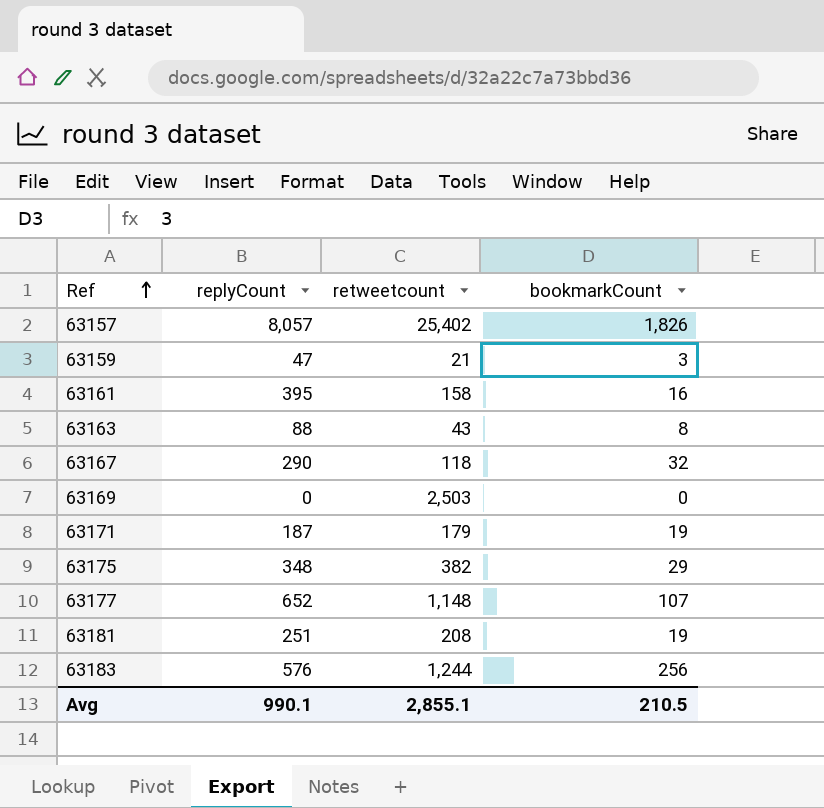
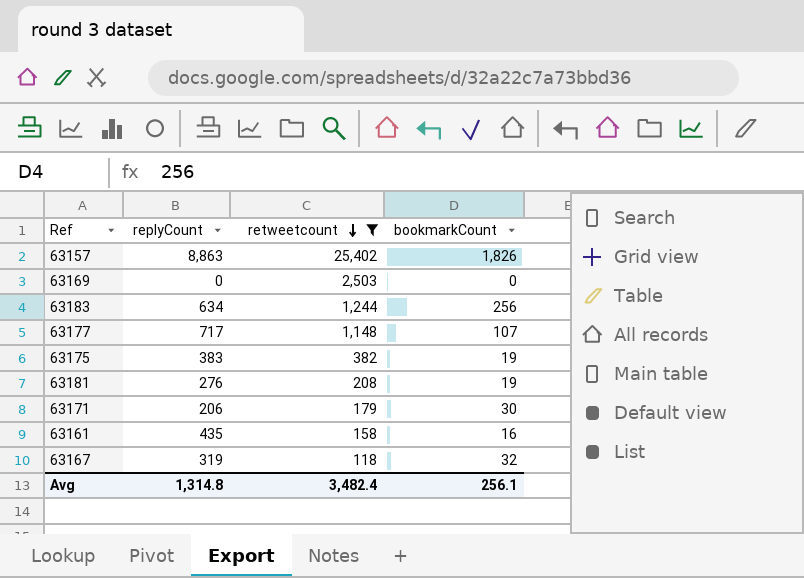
filter: none -> retweetcount >= 118
row order: Ref ascending -> retweetcount descending
63157 | replyCount: 8,057 -> 8,863
63183 | replyCount: 576 -> 634
63177 | replyCount: 652 -> 717
63175 | replyCount: 348 -> 383
63175 | bookmarkCount: 29 -> 19
63181 | replyCount: 251 -> 276
63171 | replyCount: 187 -> 206
63171 | bookmarkCount: 19 -> 30
63161 | replyCount: 395 -> 435
63167 | replyCount: 290 -> 319
Avg | replyCount: 990.1 -> 1,314.8
Avg | retweetcount: 2,855.1 -> 3,482.4
Avg | bookmarkCount: 210.5 -> 256.1

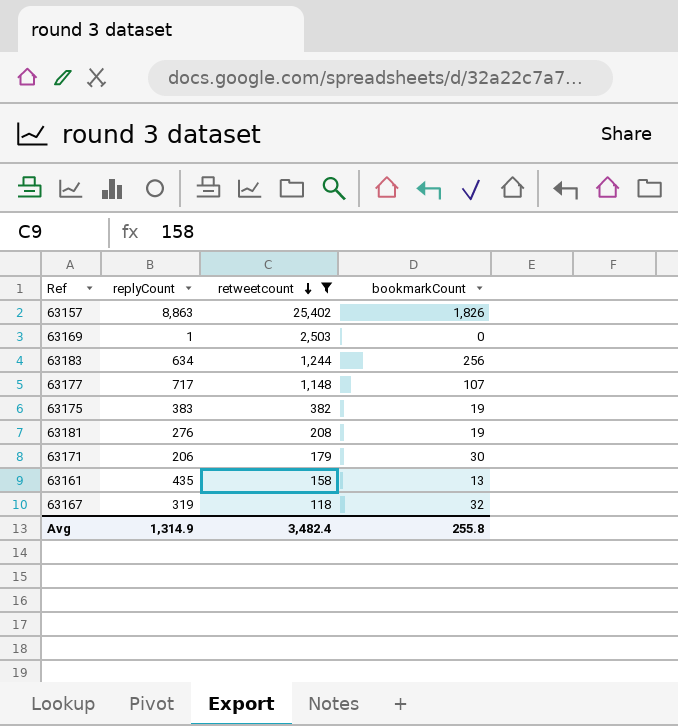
63169 | replyCount: 0 -> 1
63161 | bookmarkCount: 16 -> 13
Avg | replyCount: 1,314.8 -> 1,314.9
Avg | bookmarkCount: 256.1 -> 255.8

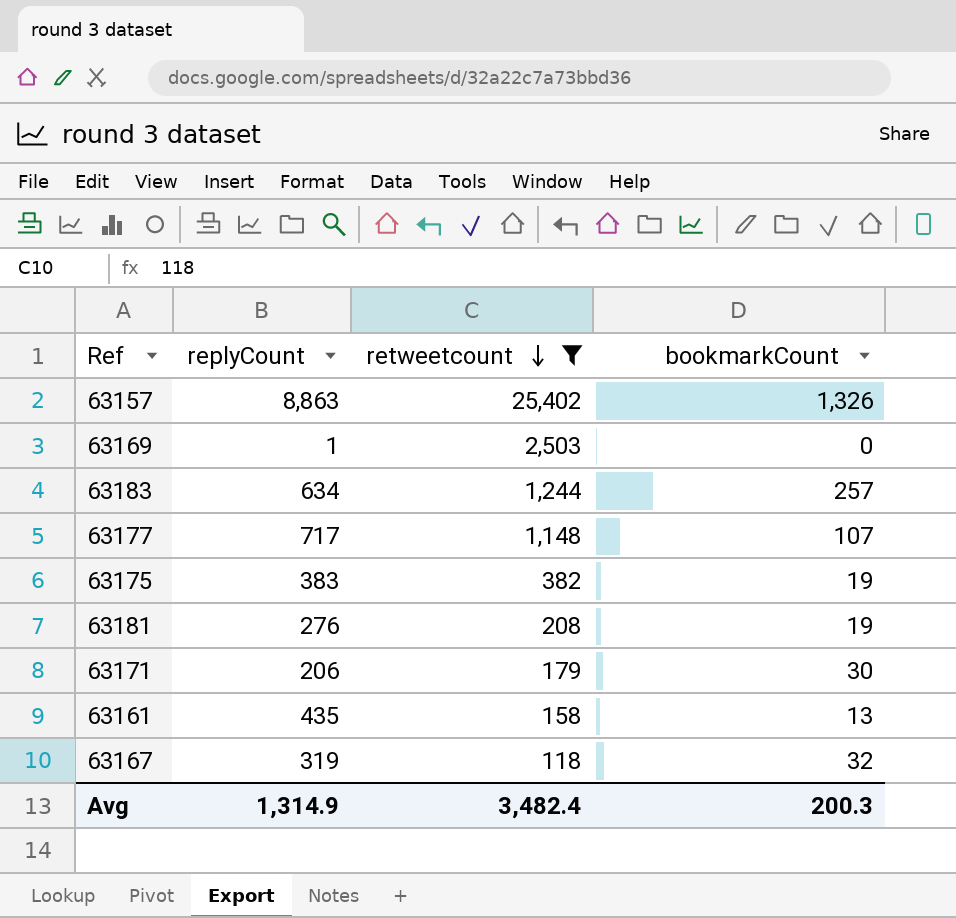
63157 | bookmarkCount: 1,826 -> 1,326
63183 | bookmarkCount: 256 -> 257
Avg | bookmarkCount: 255.8 -> 200.3

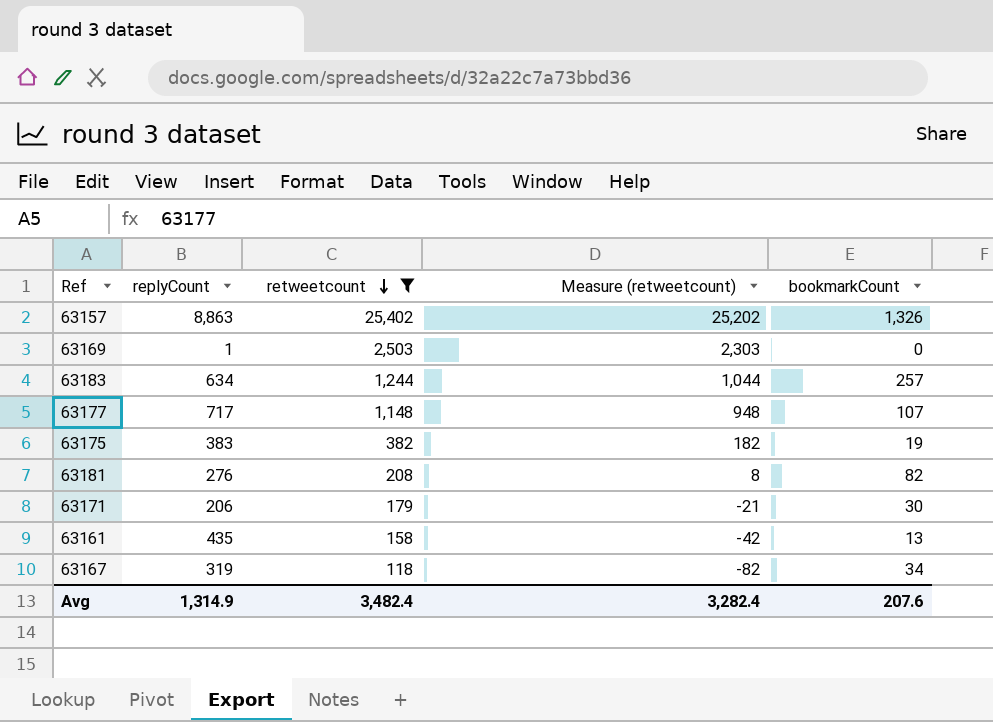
column Measure (retweetcount) | formula: none -> [retweetcount] - 200
63181 | bookmarkCount: 19 -> 82
63167 | bookmarkCount: 32 -> 34
Avg | bookmarkCount: 200.3 -> 207.6

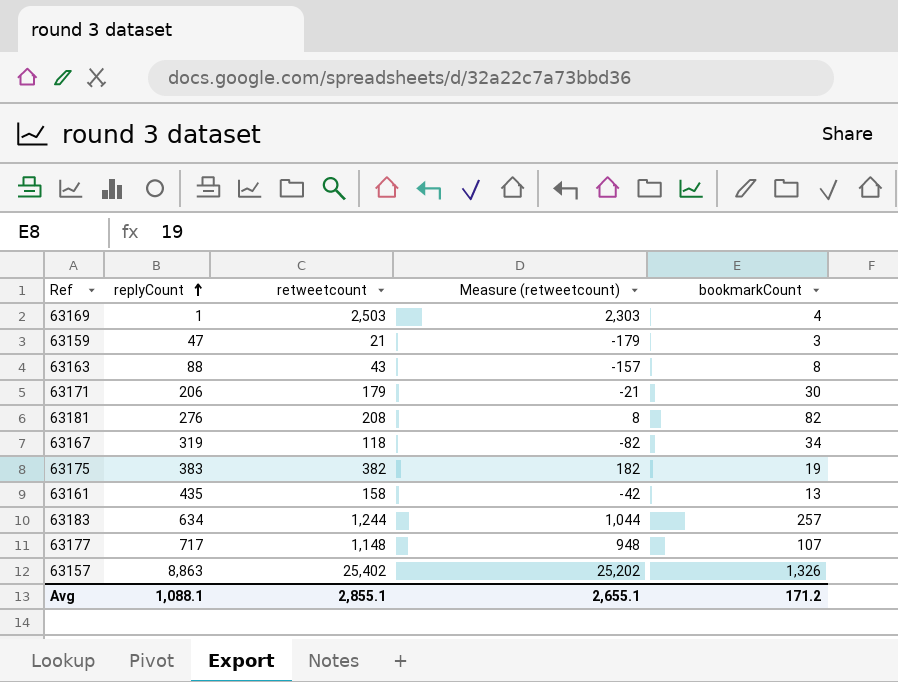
filter: retweetcount >= 118 -> none
row order: retweetcount descending -> replyCount ascending
63169 | bookmarkCount: 0 -> 4
Avg | replyCount: 1,314.9 -> 1,088.1
Avg | retweetcount: 3,482.4 -> 2,855.1
Avg | Measure (retweetcount): 3,282.4 -> 2,655.1
Avg | bookmarkCount: 207.6 -> 171.2

